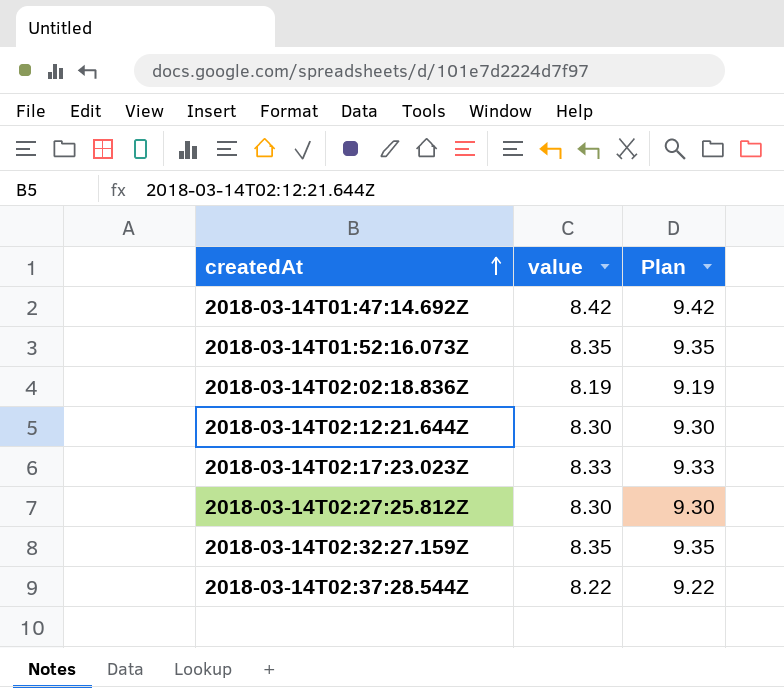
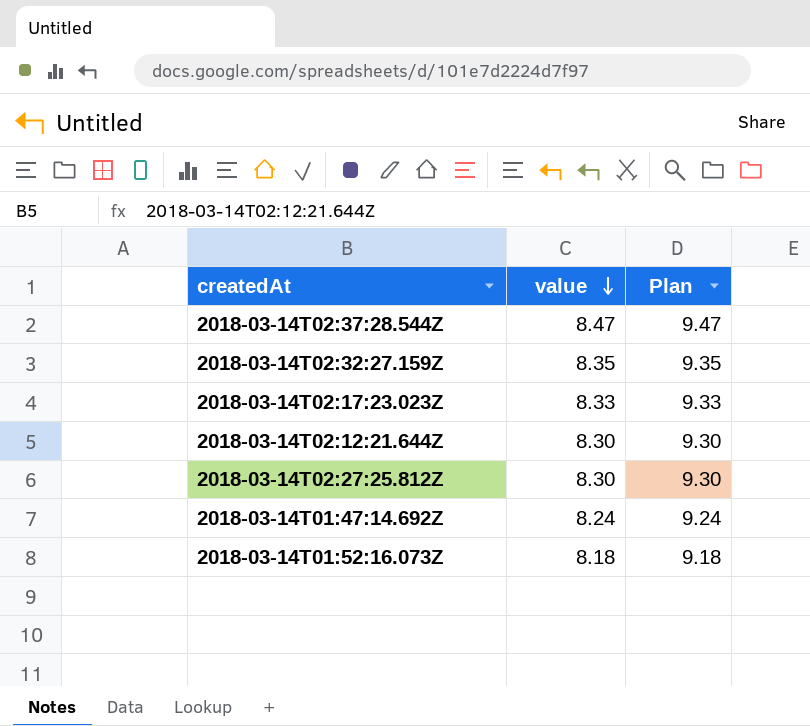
row order: createdAt ascending -> value descending
row 2018-03-14T02:02:18.836Z: 8.19 | 9.19 -> none
2018-03-14T02:37:28.544Z | value: 8.22 -> 8.47
2018-03-14T02:37:28.544Z | Plan: 9.22 -> 9.47
2018-03-14T01:47:14.692Z | value: 8.42 -> 8.24
2018-03-14T01:47:14.692Z | Plan: 9.42 -> 9.24
2018-03-14T01:52:16.073Z | value: 8.35 -> 8.18
2018-03-14T01:52:16.073Z | Plan: 9.35 -> 9.18

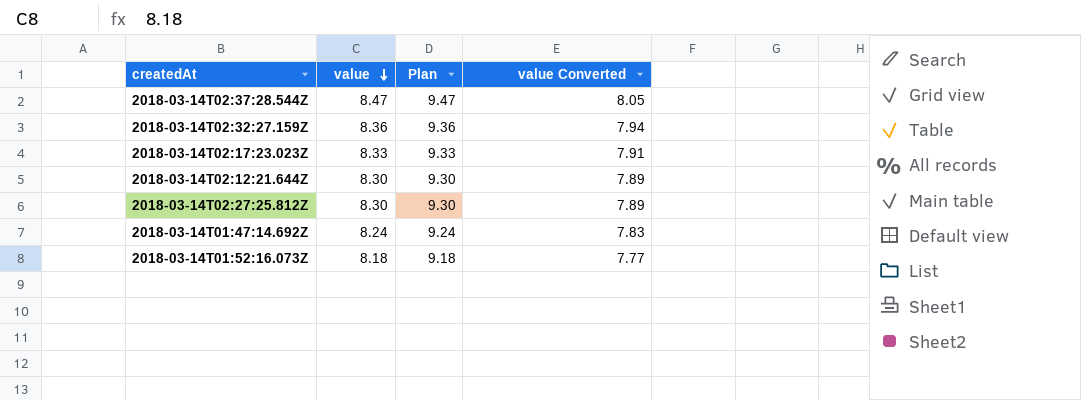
column value Converted | formula: none -> [value] * 0.95
2018-03-14T02:32:27.159Z | value: 8.35 -> 8.36
2018-03-14T02:32:27.159Z | Plan: 9.35 -> 9.36

